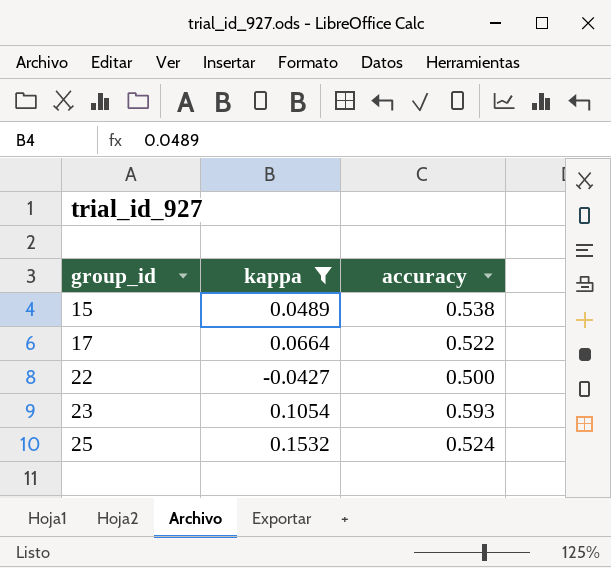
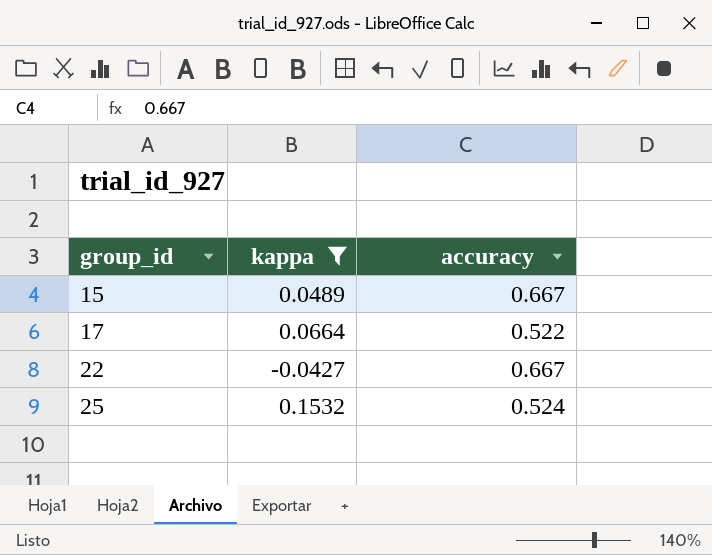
row 23: 0.1054 | 0.593 -> none
15 | accuracy: 0.538 -> 0.667
22 | accuracy: 0.500 -> 0.667

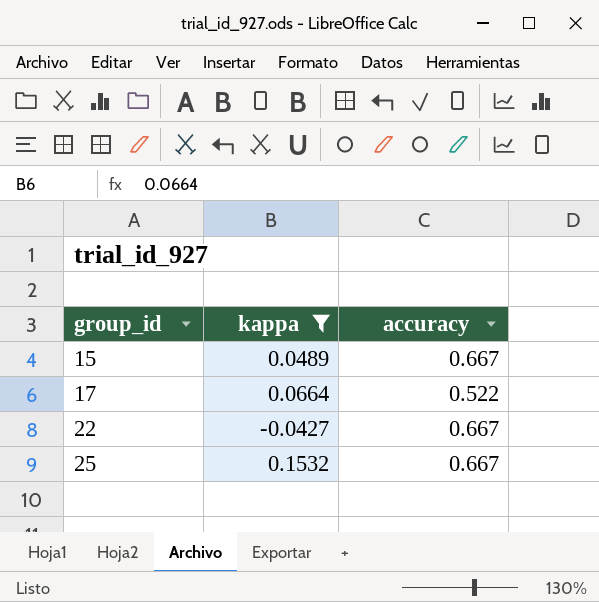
25 | accuracy: 0.524 -> 0.667

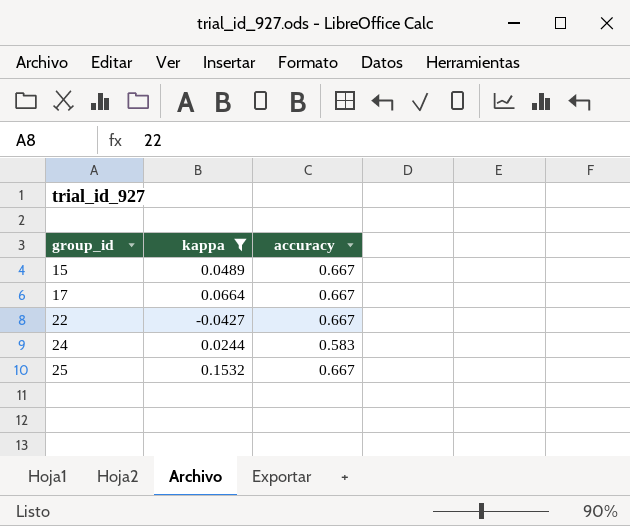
17 | accuracy: 0.522 -> 0.667
row 24: none -> 0.0244 | 0.583

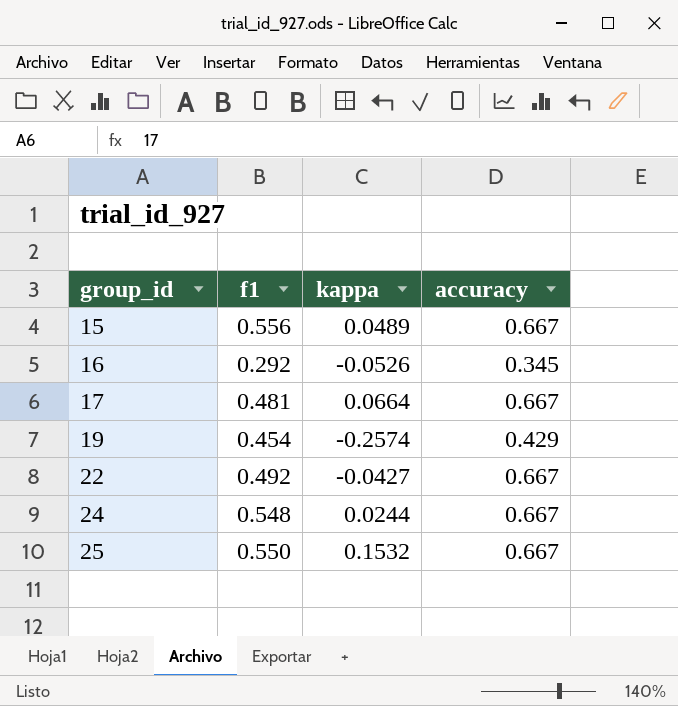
filter: kappa >= -0.0427 -> none
column f1 | position: none -> 2
24 | accuracy: 0.583 -> 0.667

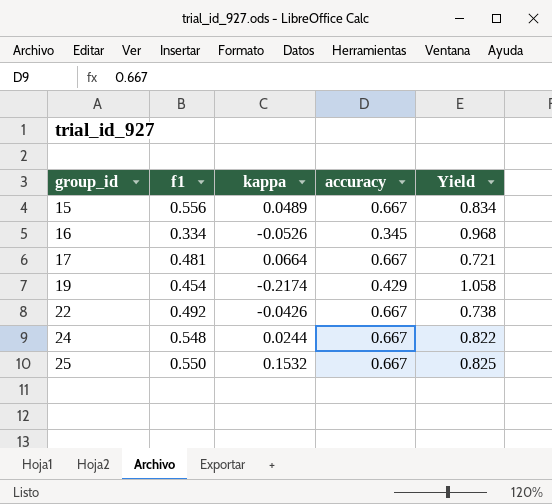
column Yield | formula: none -> [f1] / [accuracy]
16 | f1: 0.292 -> 0.334
19 | kappa: -0.2574 -> -0.2174
22 | kappa: -0.0427 -> -0.0426

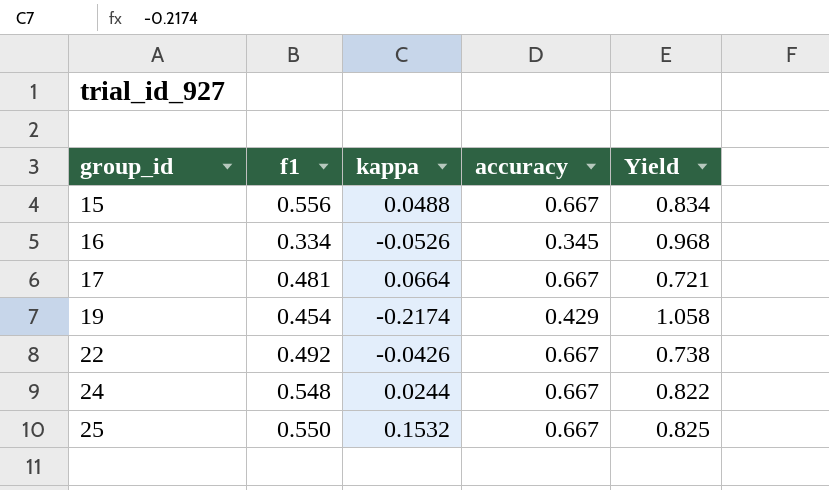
15 | kappa: 0.0489 -> 0.0488

